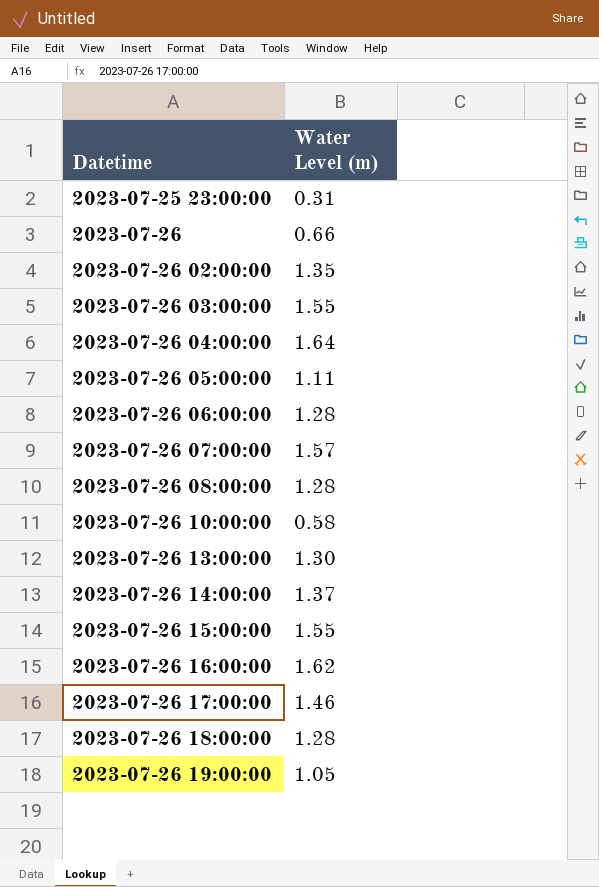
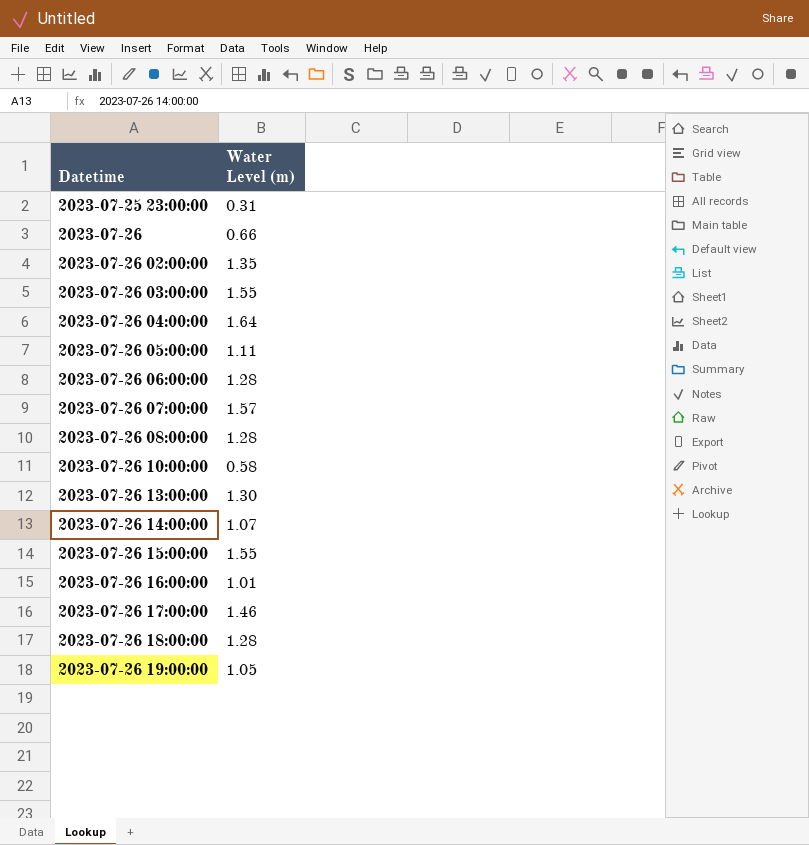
2023-07-26 14:00:00 | Water Level (m): 1.37 -> 1.07
2023-07-26 16:00:00 | Water Level (m): 1.62 -> 1.01

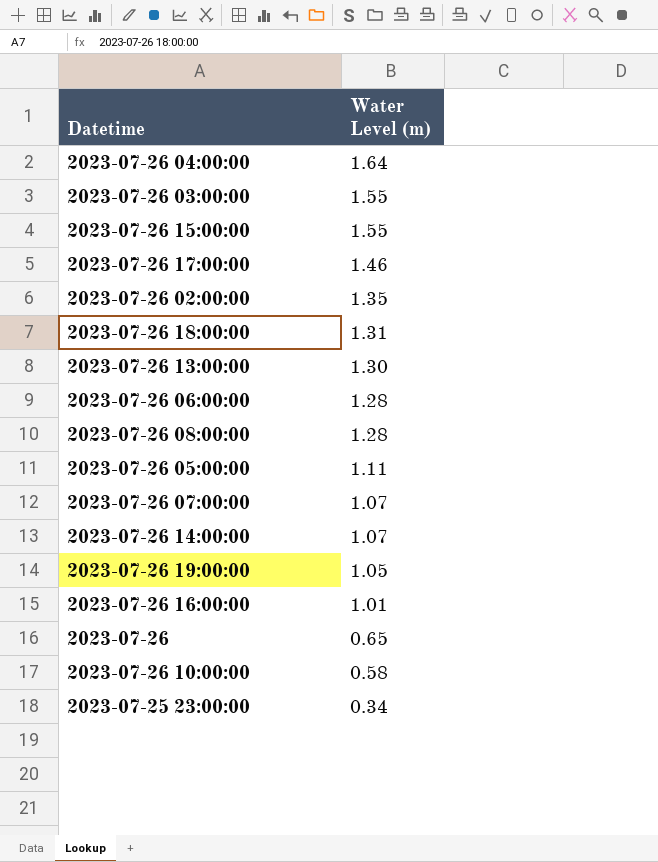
row order: Datetime ascending -> Water Level (m) descending
2023-07-26 18:00:00 | Water Level (m): 1.28 -> 1.31
2023-07-26 07:00:00 | Water Level (m): 1.57 -> 1.07
2023-07-26 | Water Level (m): 0.66 -> 0.65
2023-07-25 23:00:00 | Water Level (m): 0.31 -> 0.34

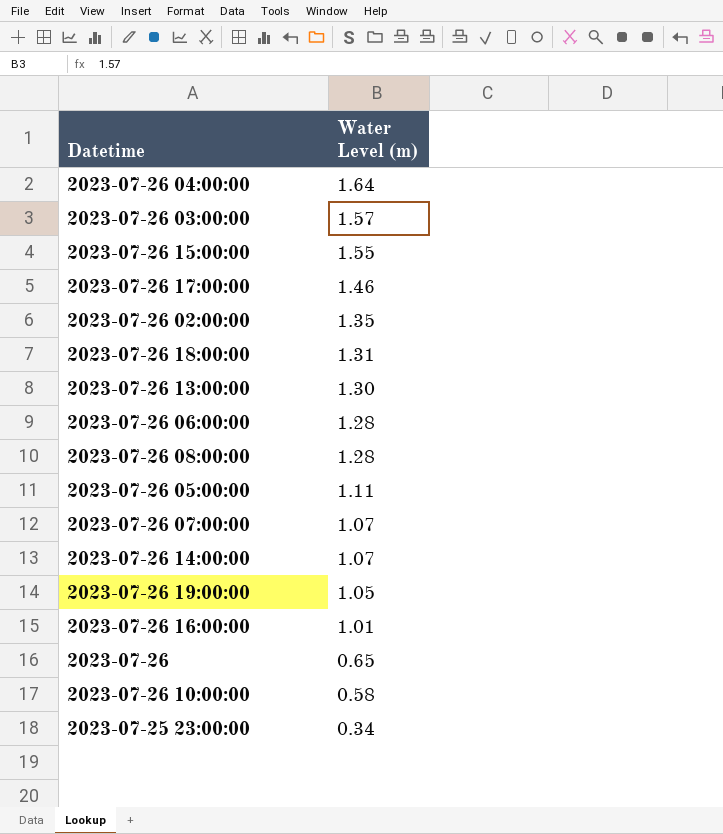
2023-07-26 03:00:00 | Water Level (m): 1.55 -> 1.57

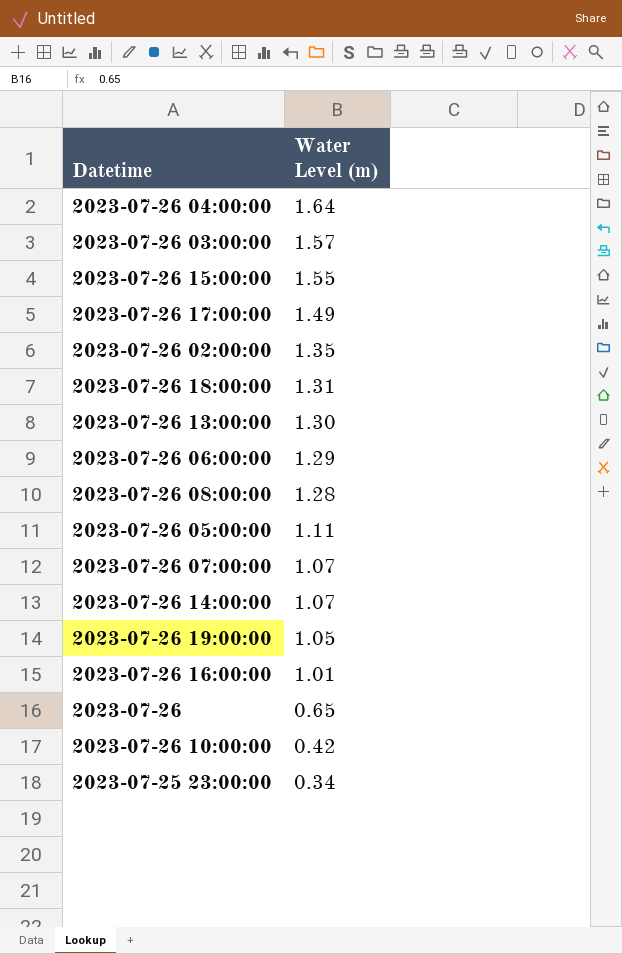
2023-07-26 17:00:00 | Water Level (m): 1.46 -> 1.49
2023-07-26 06:00:00 | Water Level (m): 1.28 -> 1.29
2023-07-26 10:00:00 | Water Level (m): 0.58 -> 0.42

